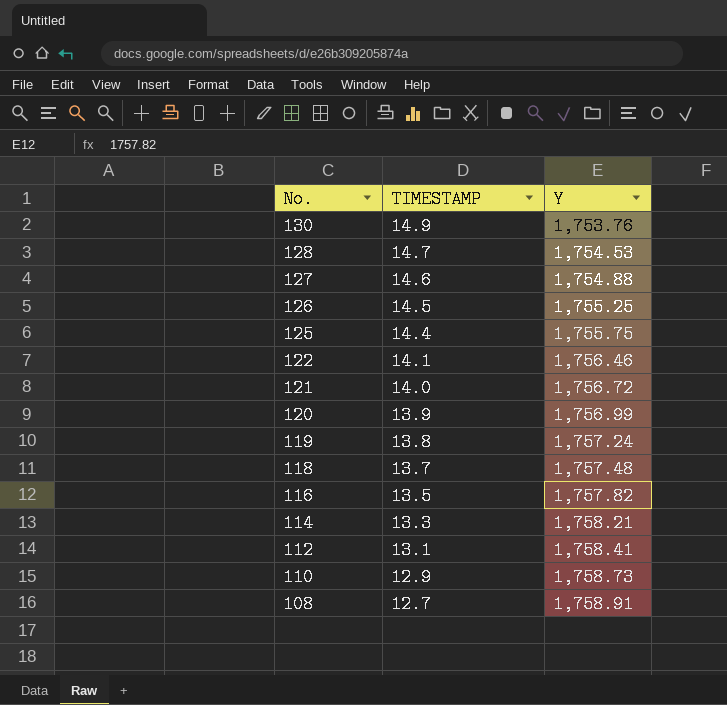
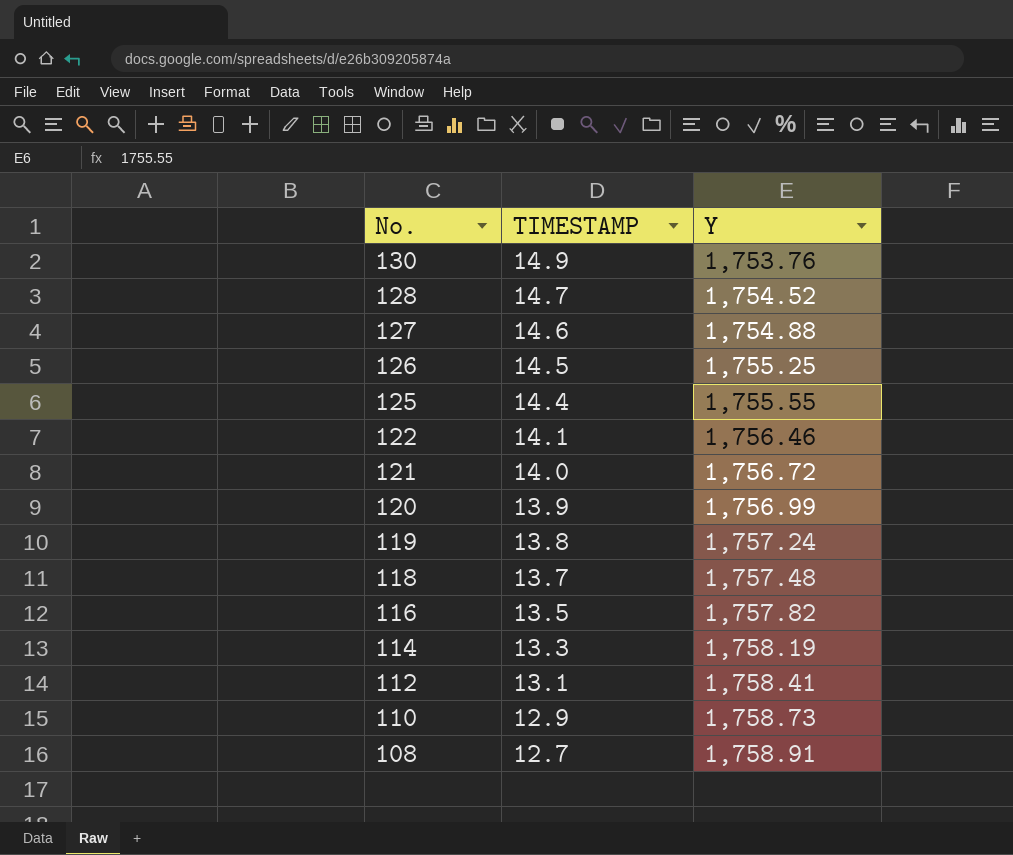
128 | Y: 1,754.53 -> 1,754.52
125 | Y: 1,755.75 -> 1,755.55
114 | Y: 1,758.21 -> 1,758.19

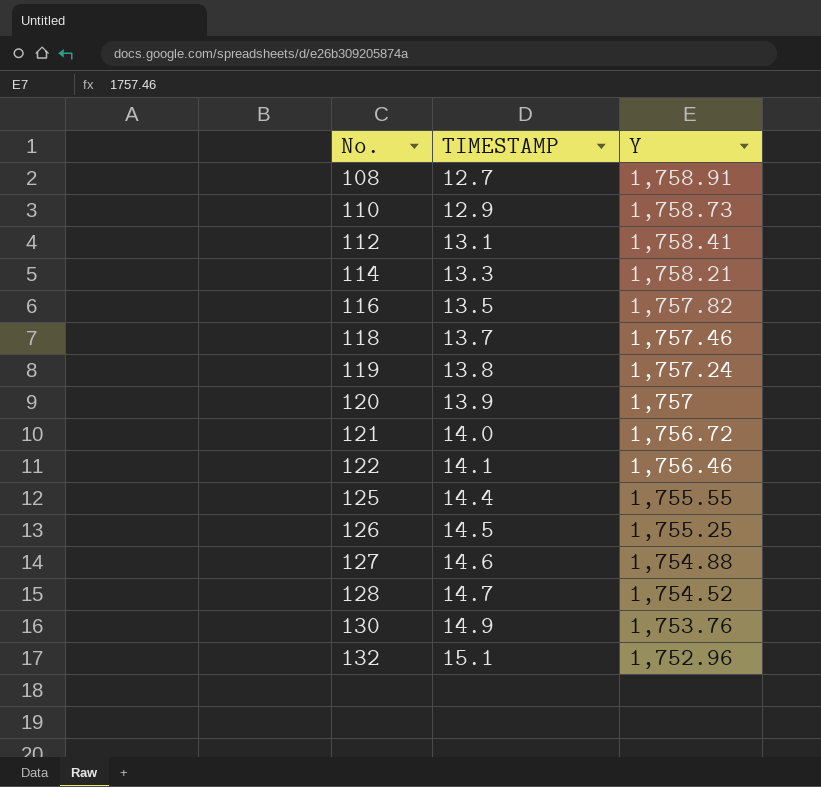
row order: No. descending -> No. ascending
114 | Y: 1,758.19 -> 1,758.21
118 | Y: 1,757.48 -> 1,757.46
120 | Y: 1,756.99 -> 1,757
row 132: none -> 15.1 | 1,752.96

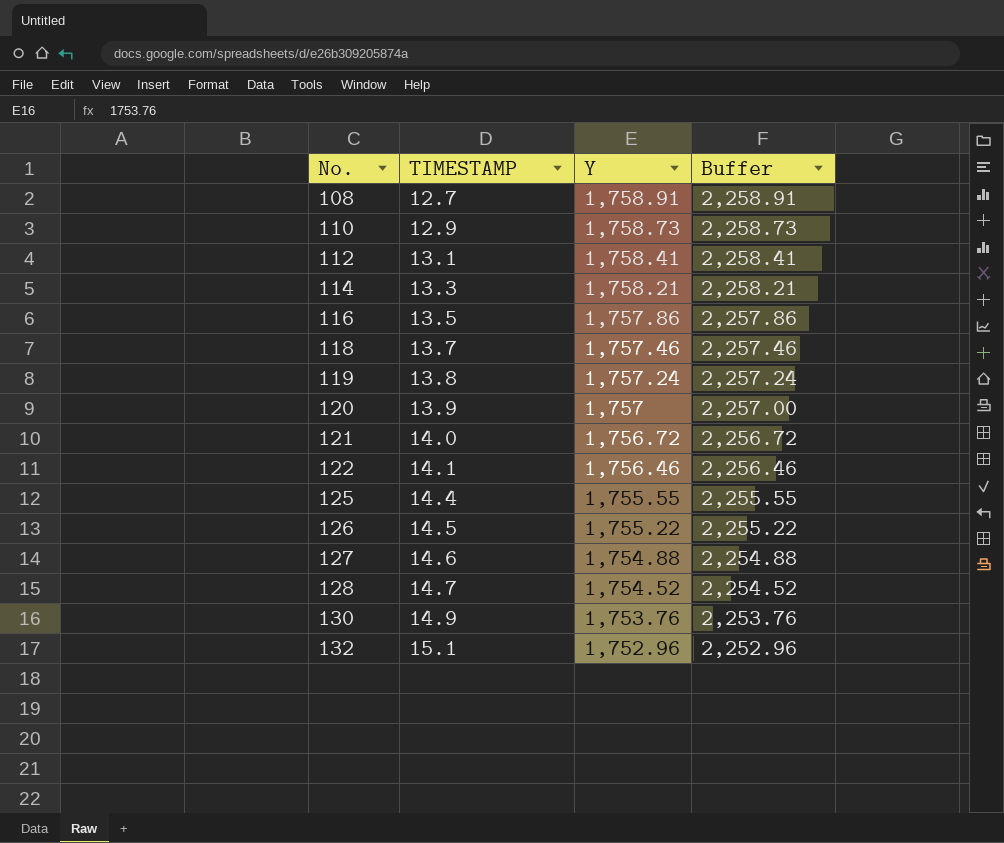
column Buffer | formula: none -> [Y] + 500
116 | Y: 1,757.82 -> 1,757.86
126 | Y: 1,755.25 -> 1,755.22

